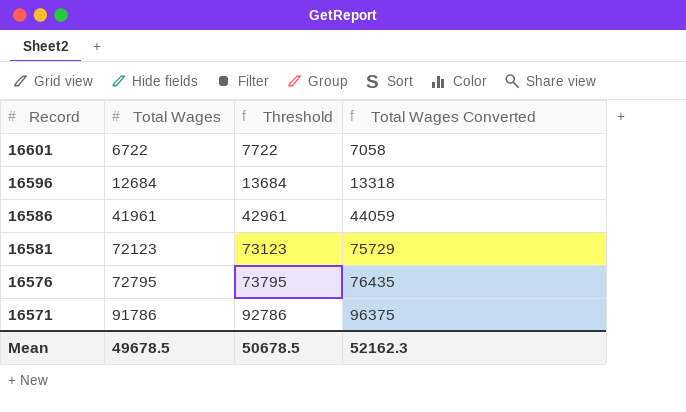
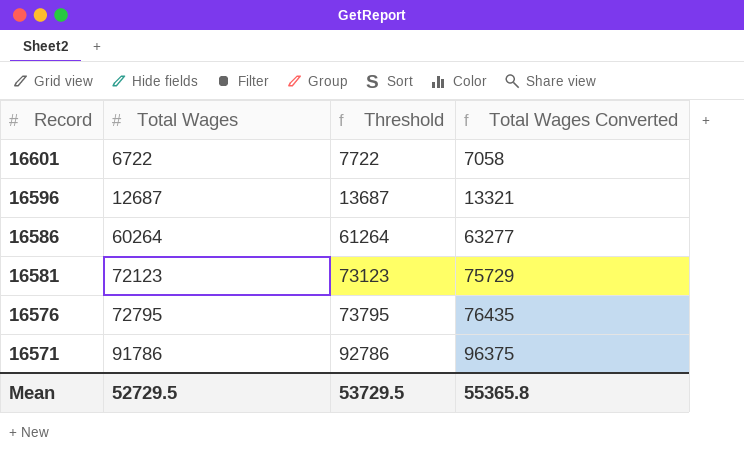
16596 | Total Wages: 12684 -> 12687
16596 | Threshold: 13684 -> 13687
16596 | Total Wages Converted: 13318 -> 13321
16586 | Total Wages: 41961 -> 60264
16586 | Threshold: 42961 -> 61264
16586 | Total Wages Converted: 44059 -> 63277
Mean | Total Wages: 49678.5 -> 52729.5
Mean | Threshold: 50678.5 -> 53729.5
Mean | Total Wages Converted: 52162.3 -> 55365.8

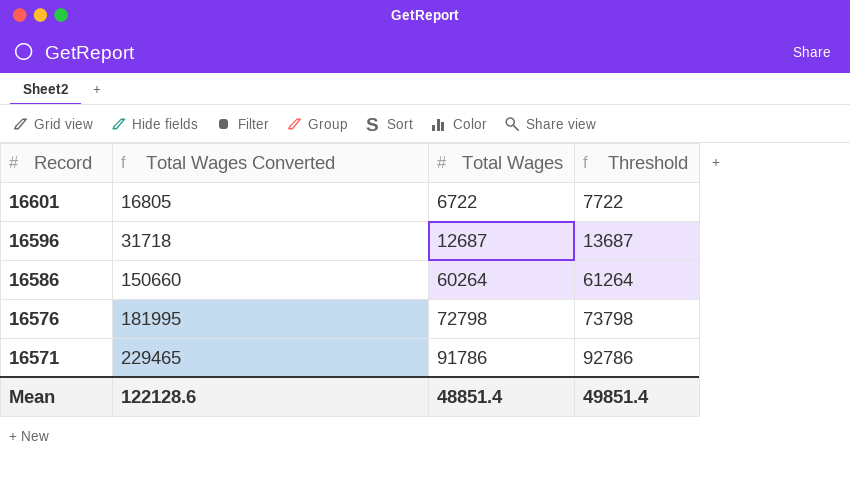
column Total Wages Converted | formula: [Total Wages] * 1.05 -> [Total Wages] * 2.5
column Total Wages Converted | position: 4 -> 2
row 16581: 72123 | 73123 | 75729 -> none
16576 | Total Wages: 72795 -> 72798
16576 | Threshold: 73795 -> 73798
Mean | Total Wages Converted: 55365.8 -> 122128.6
Mean | Total Wages: 52729.5 -> 48851.4
Mean | Threshold: 53729.5 -> 49851.4

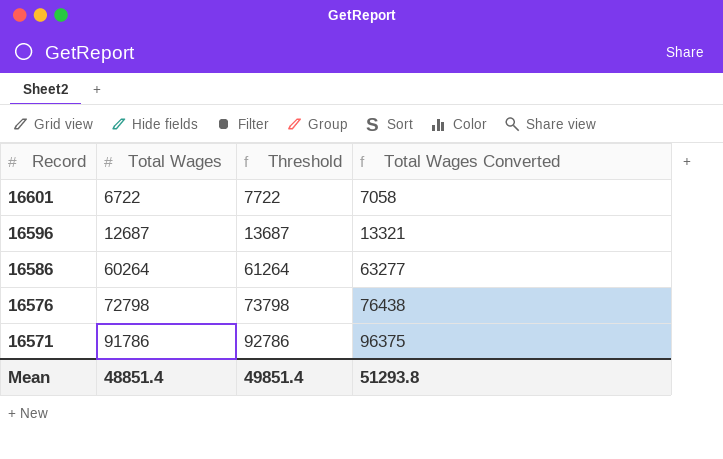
column Total Wages Converted | formula: [Total Wages] * 2.5 -> [Total Wages] * 1.05
column Total Wages Converted | position: 2 -> 4
Mean | Total Wages Converted: 122128.6 -> 51293.8

